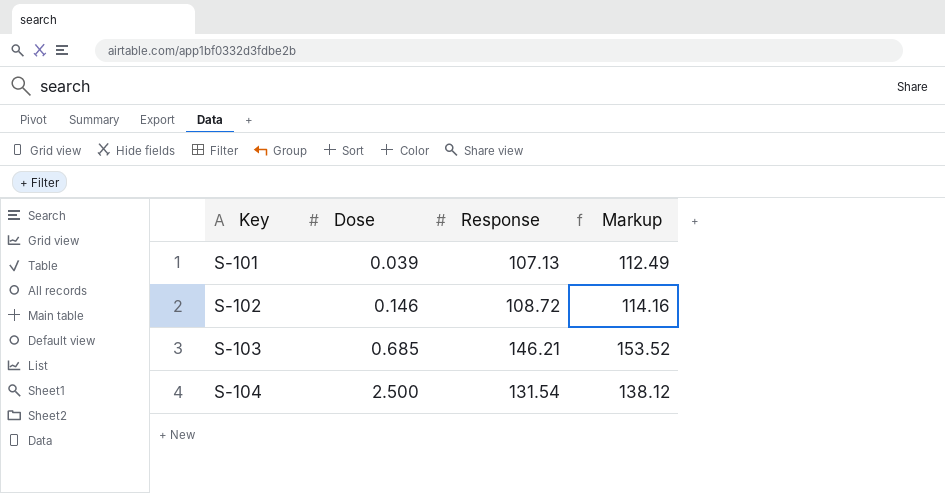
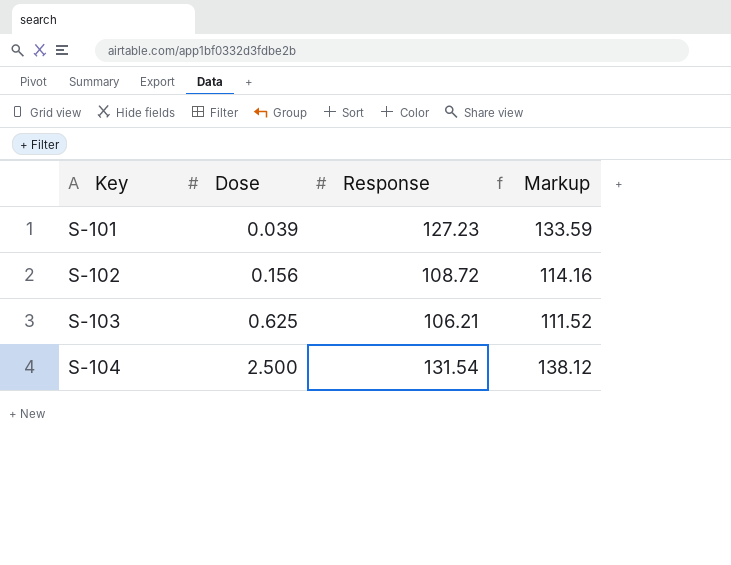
S-101 | Response: 107.13 -> 127.23
S-101 | Markup: 112.49 -> 133.59
S-102 | Dose: 0.146 -> 0.156
S-103 | Dose: 0.685 -> 0.625
S-103 | Response: 146.21 -> 106.21
S-103 | Markup: 153.52 -> 111.52

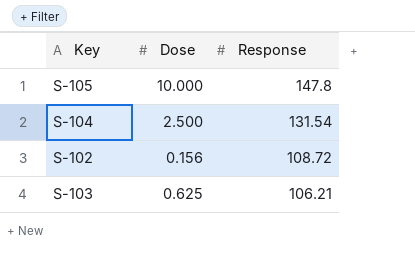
row order: Key ascending -> Response descending
column Markup | formula: [Response] * 1.05 -> none
row S-101: 0.039 | 127.23 | 133.59 -> none
row S-105: none -> 10.000 | 147.8

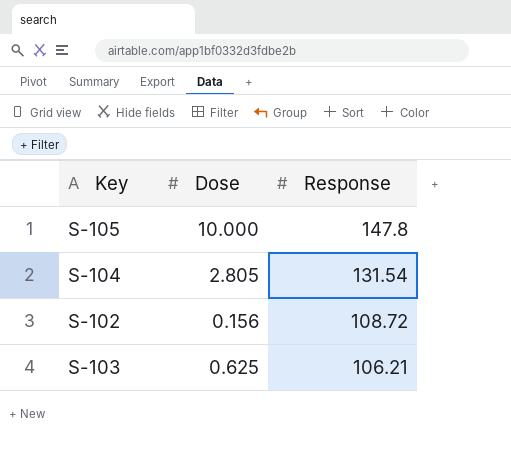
S-104 | Dose: 2.500 -> 2.805

